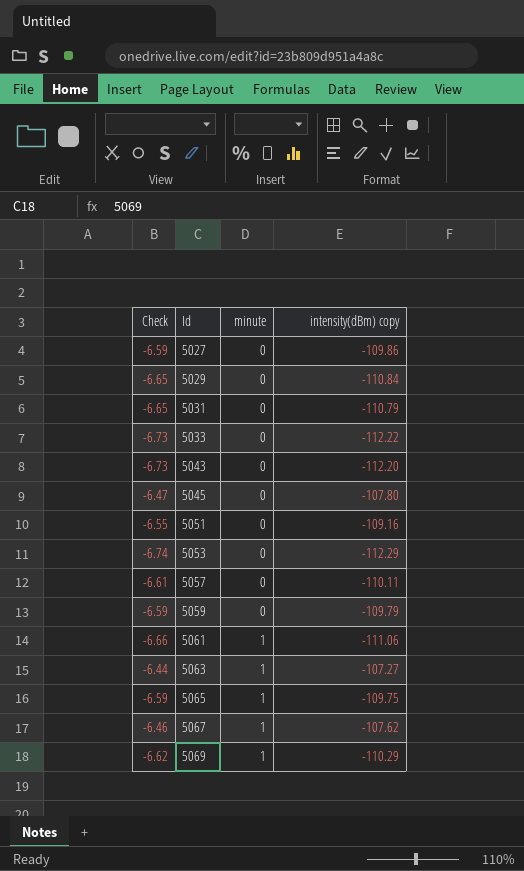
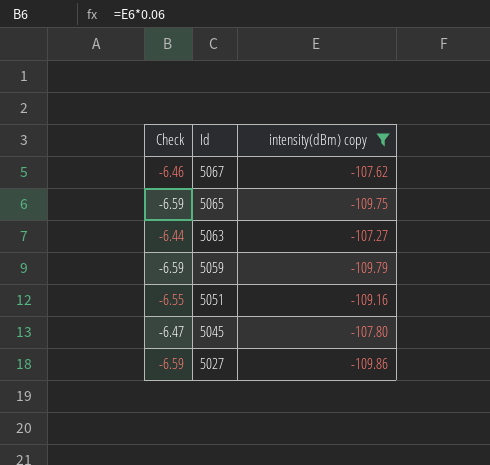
filter: none -> intensity(dBm) copy >= -109.86
row order: Id ascending -> Id descending
column minute | position: 3 -> none

